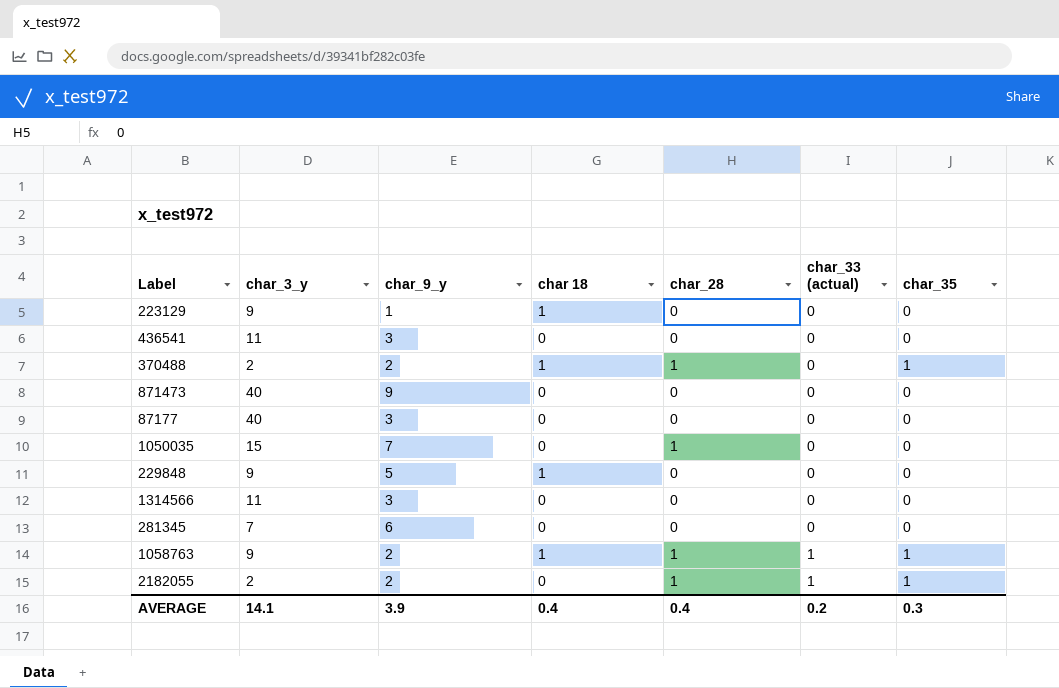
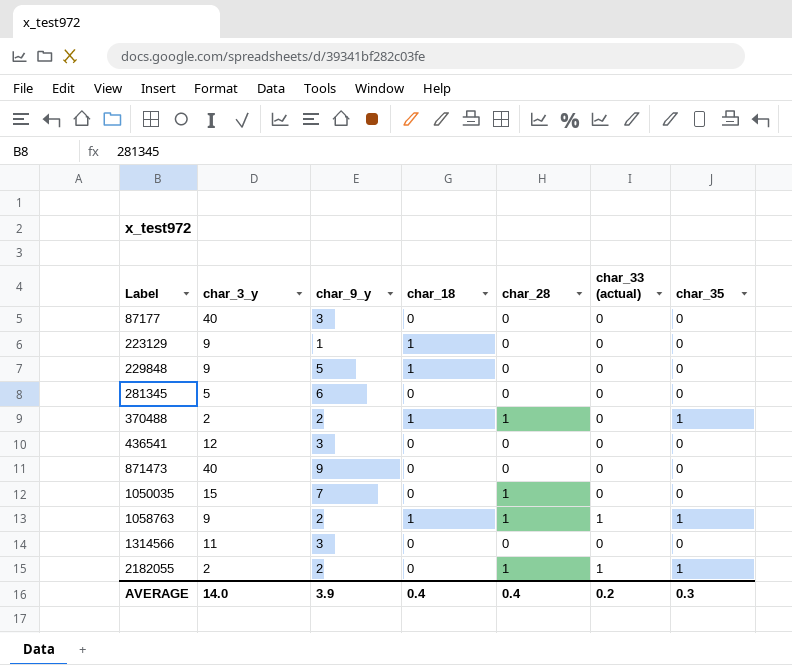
row order: char_33 (actual) ascending -> Label ascending
column name: char 18 -> char_18
281345 | char_3_y: 7 -> 5
436541 | char_3_y: 11 -> 12
AVERAGE | char_3_y: 14.1 -> 14.0

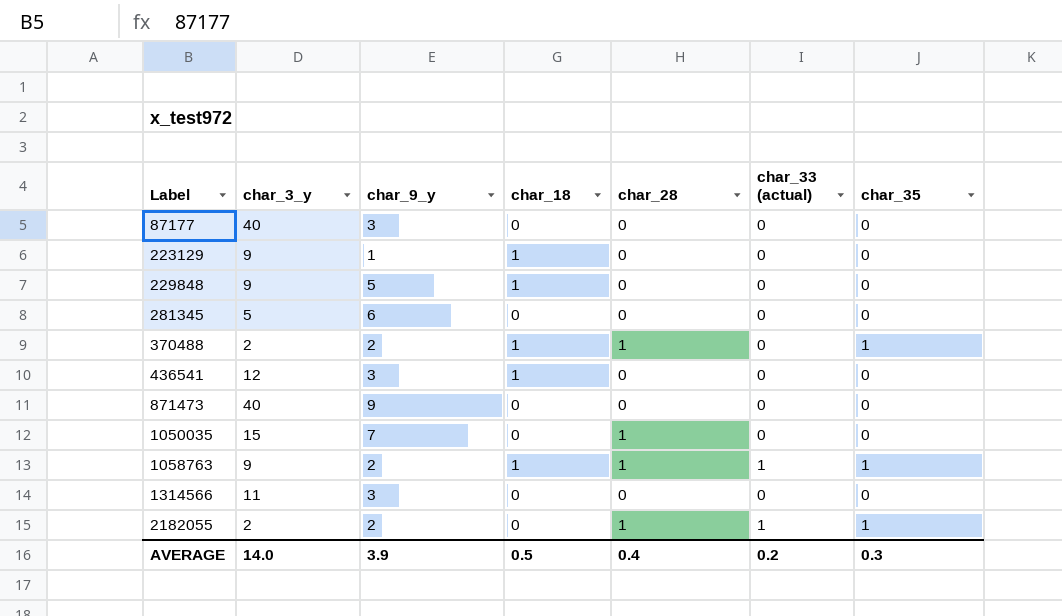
436541 | char_18: 0 -> 1
AVERAGE | char_18: 0.4 -> 0.5

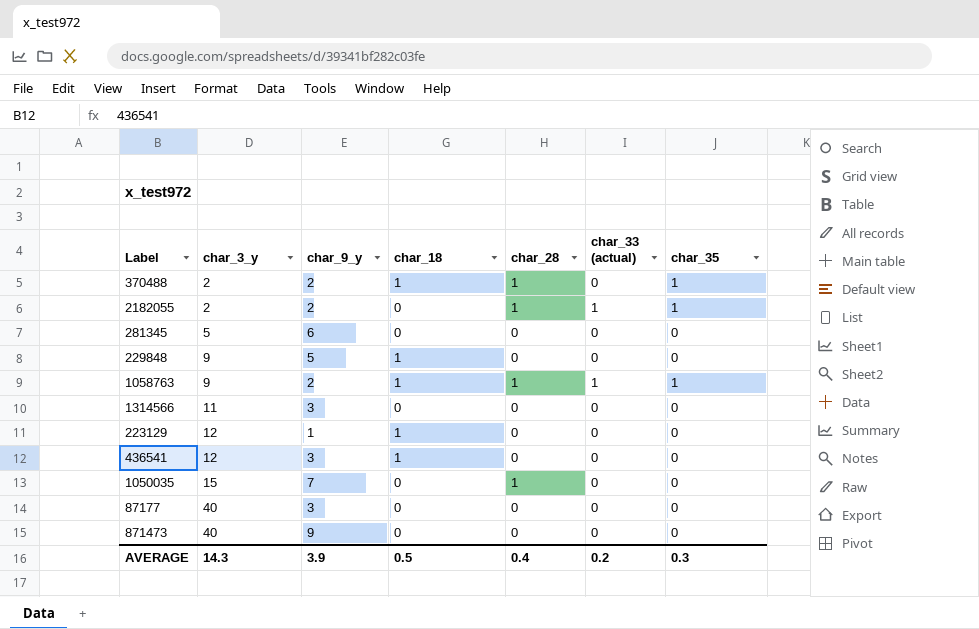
row order: Label ascending -> char_3_y ascending
223129 | char_3_y: 9 -> 12
AVERAGE | char_3_y: 14.0 -> 14.3

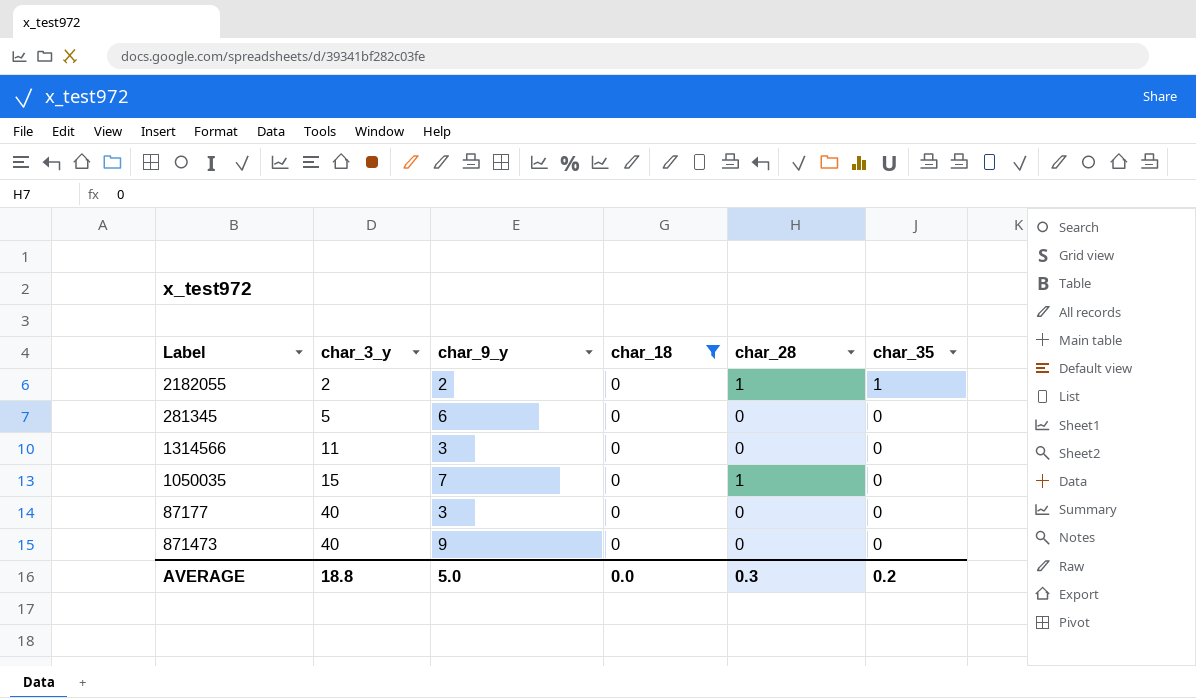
filter: none -> char_18 = 0
column char_33 (actual) | position: 6 -> none
AVERAGE | char_3_y: 14.3 -> 18.8
AVERAGE | char_9_y: 3.9 -> 5.0
AVERAGE | char_18: 0.5 -> 0.0
AVERAGE | char_28: 0.4 -> 0.3
AVERAGE | char_35: 0.3 -> 0.2

